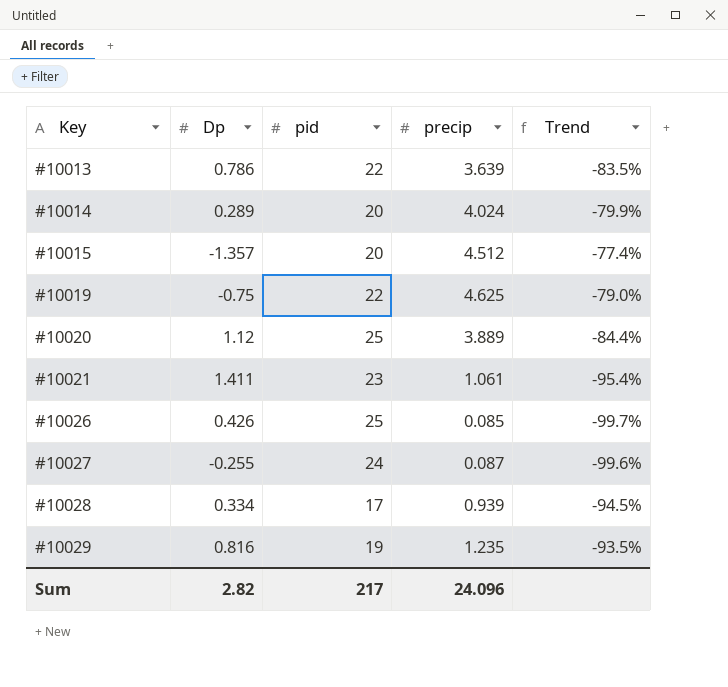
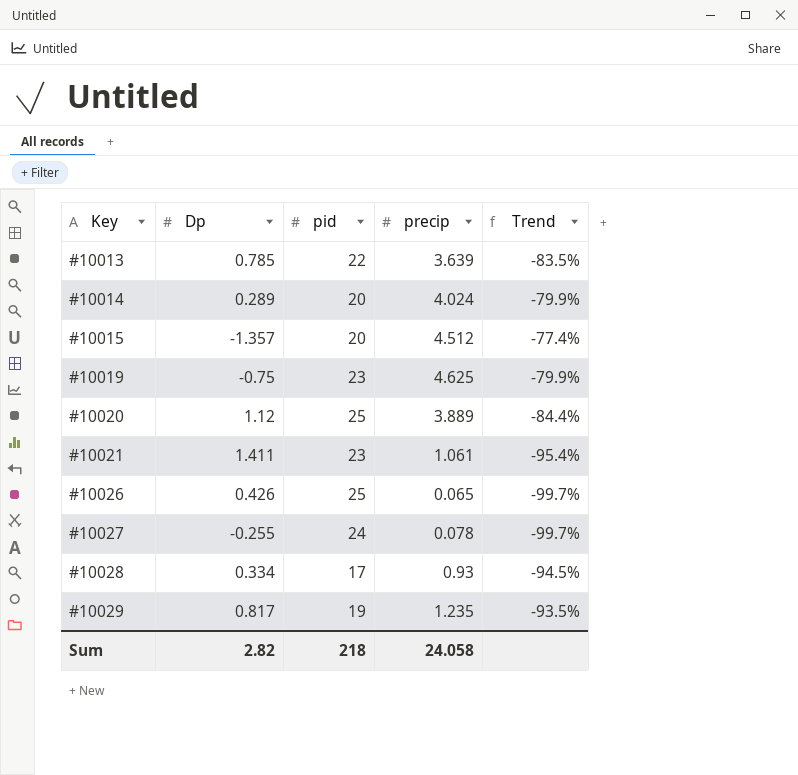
#10013 | Dp: 0.786 -> 0.785
#10019 | pid: 22 -> 23
#10019 | Trend: -79.0% -> -79.9%
#10026 | precip: 0.085 -> 0.065
#10027 | precip: 0.087 -> 0.078
#10027 | Trend: -99.6% -> -99.7%
#10028 | precip: 0.939 -> 0.93
#10029 | Dp: 0.816 -> 0.817
Sum | pid: 217 -> 218
Sum | precip: 24.096 -> 24.058

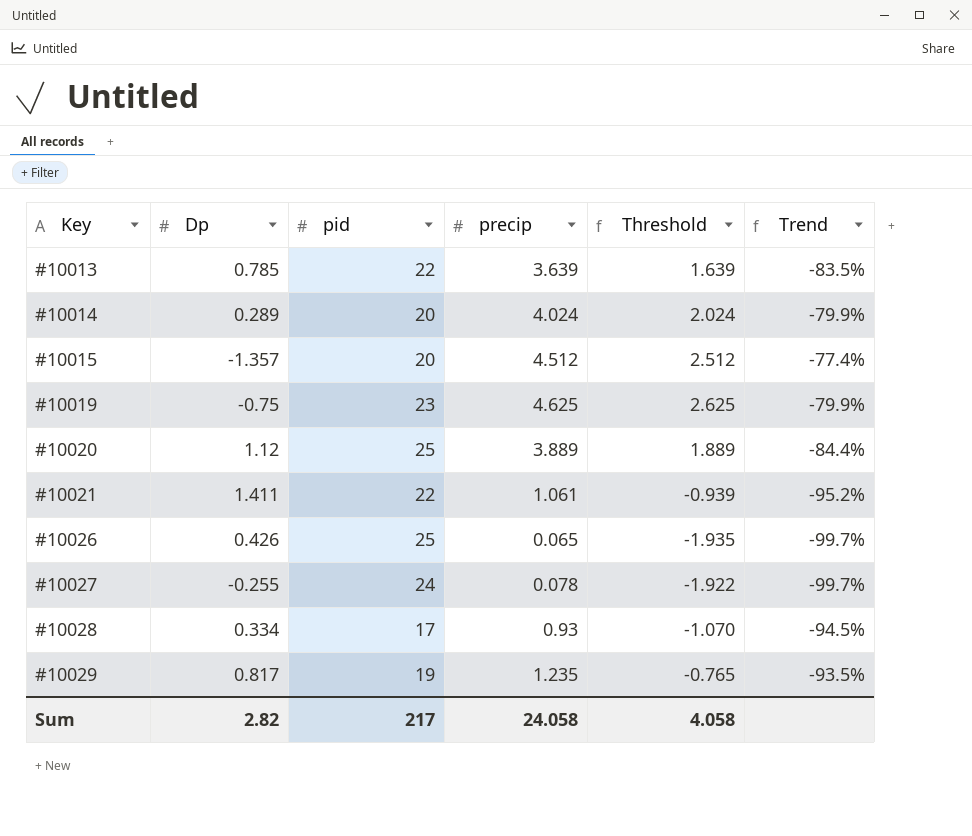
column Threshold | formula: none -> [precip] - 2
#10021 | pid: 23 -> 22
#10021 | Trend: -95.4% -> -95.2%
Sum | pid: 218 -> 217

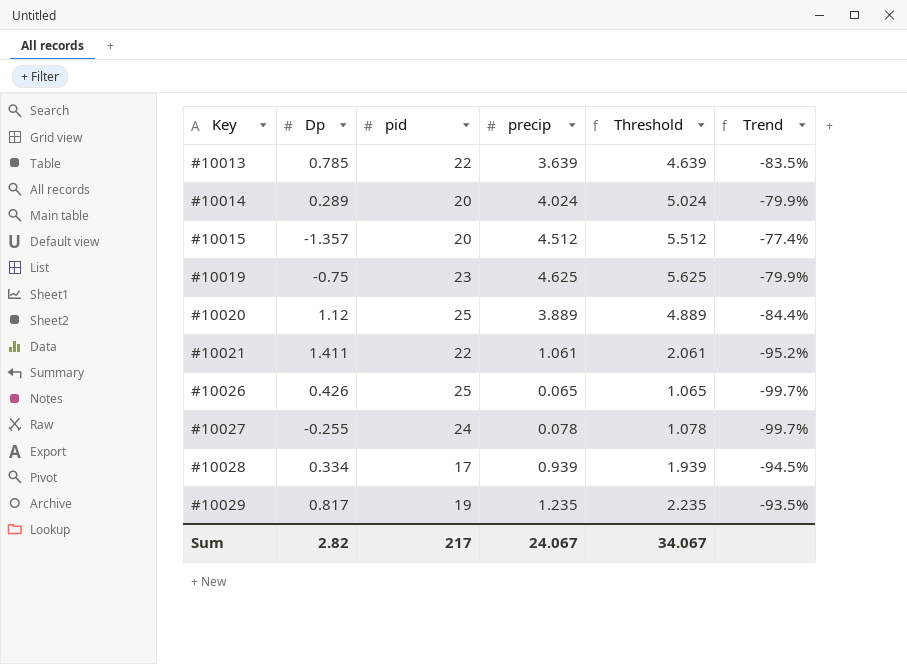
column Threshold | formula: [precip] - 2 -> [precip] + 1
#10028 | precip: 0.93 -> 0.939
Sum | precip: 24.058 -> 24.067
Sum | Threshold: 4.058 -> 34.067

